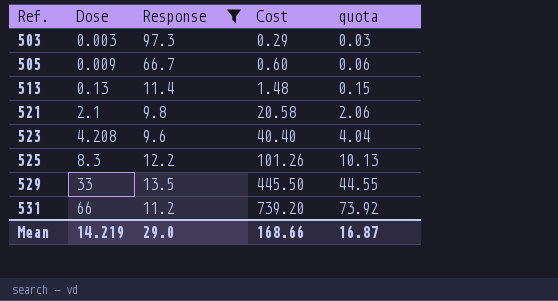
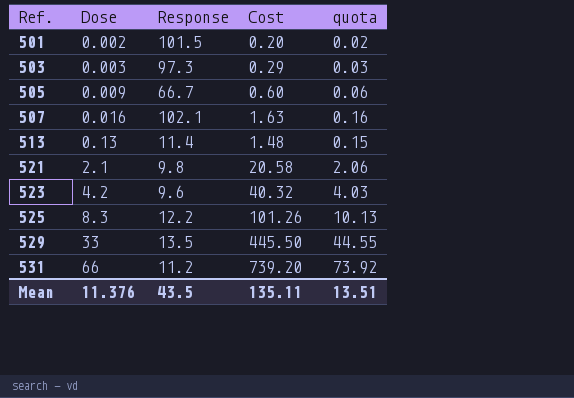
filter: Response <= 97.3 -> none
523 | Dose: 4.208 -> 4.2
523 | Cost: 40.40 -> 40.32
523 | quota: 4.04 -> 4.03
Mean | Dose: 14.219 -> 11.376
Mean | Response: 29.0 -> 43.5
Mean | Cost: 168.66 -> 135.11
Mean | quota: 16.87 -> 13.51

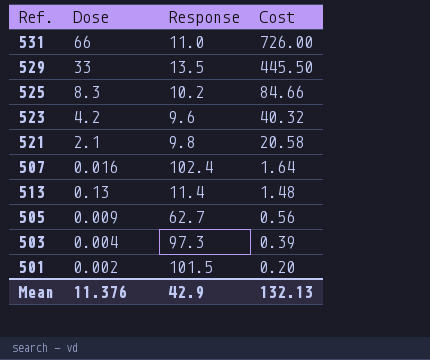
row order: Ref. ascending -> Cost descending
column quota | formula: [Cost] * 0.1 -> none
531 | Response: 11.2 -> 11.0
531 | Cost: 739.20 -> 726.00
525 | Response: 12.2 -> 10.2
525 | Cost: 101.26 -> 84.66
507 | Response: 102.1 -> 102.4
507 | Cost: 1.63 -> 1.64
505 | Response: 66.7 -> 62.7
505 | Cost: 0.60 -> 0.56
503 | Dose: 0.003 -> 0.004
503 | Cost: 0.29 -> 0.39
Mean | Response: 43.5 -> 42.9
Mean | Cost: 135.11 -> 132.13

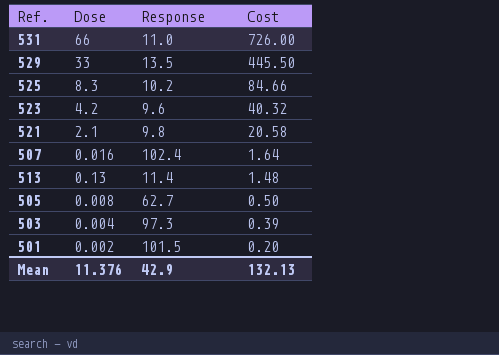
505 | Dose: 0.009 -> 0.008
505 | Cost: 0.56 -> 0.50

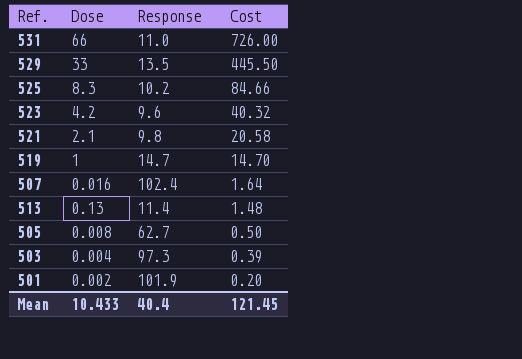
row 519: none -> 1 | 14.7 | 14.70
501 | Response: 101.5 -> 101.9
Mean | Dose: 11.376 -> 10.433
Mean | Response: 42.9 -> 40.4
Mean | Cost: 132.13 -> 121.45

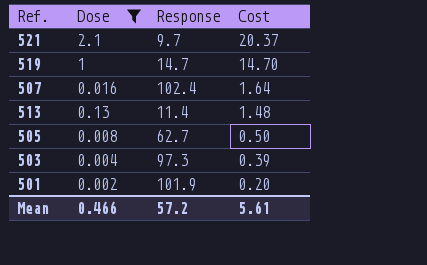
filter: none -> Dose <= 2.1
521 | Response: 9.8 -> 9.7
521 | Cost: 20.58 -> 20.37
Mean | Dose: 10.433 -> 0.466
Mean | Response: 40.4 -> 57.2
Mean | Cost: 121.45 -> 5.61

